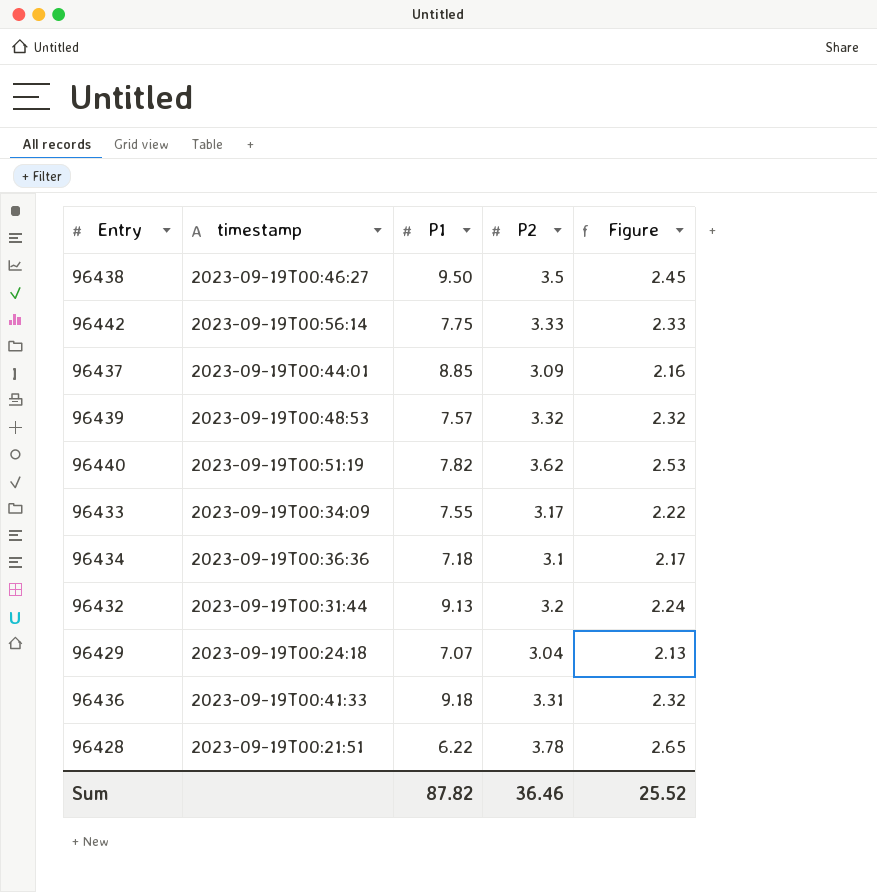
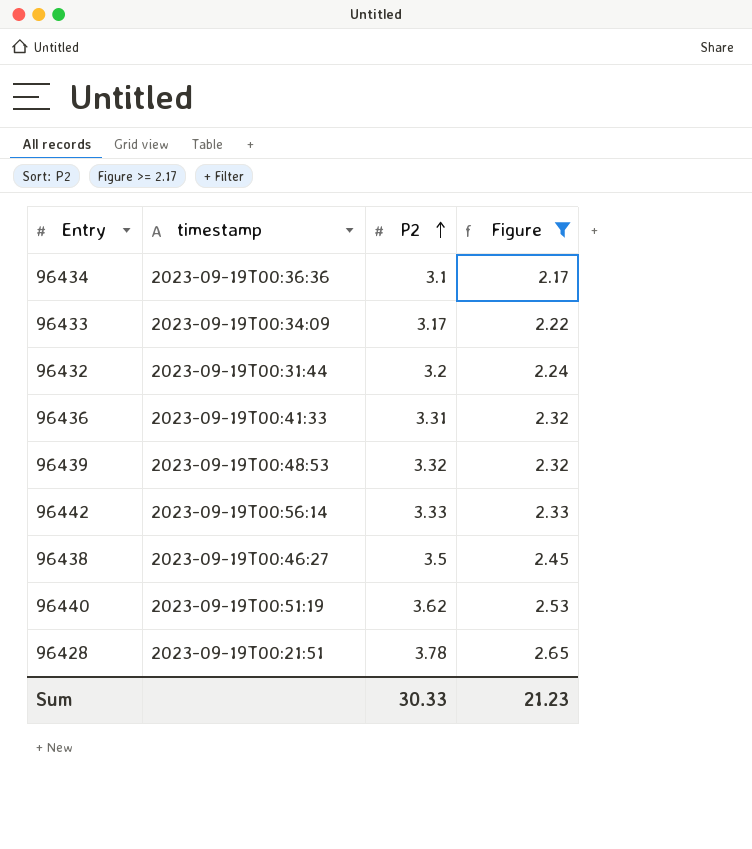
filter: none -> Figure >= 2.17
row order: none -> P2 ascending
column P1 | position: 3 -> none
Sum | P2: 36.46 -> 30.33
Sum | Figure: 25.52 -> 21.23

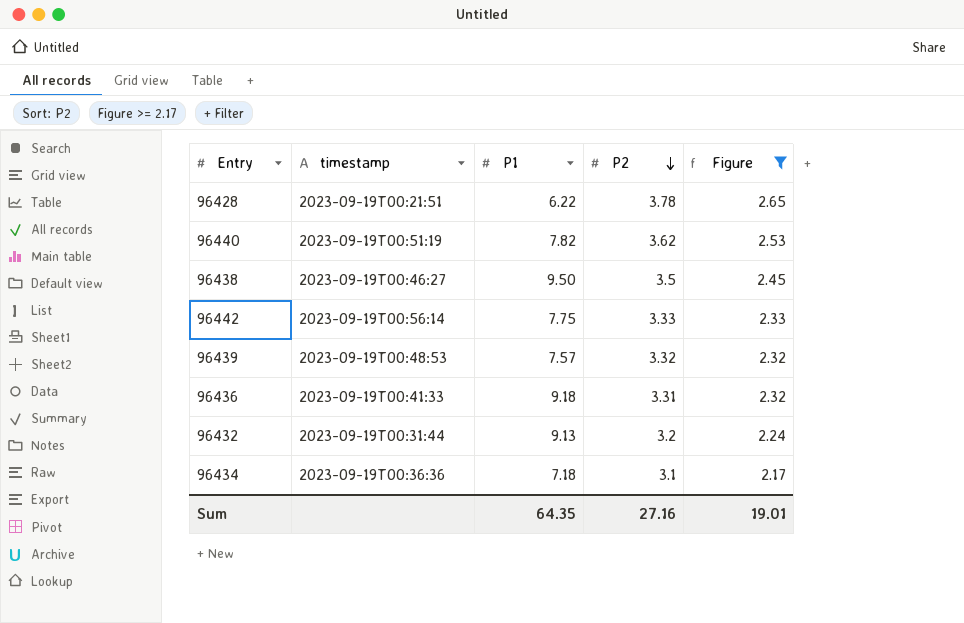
row order: P2 ascending -> P2 descending
column P1 | position: none -> 3
row 96433: 2023-09-19T00:34:09 | 3.17 | 2.22 -> none
Sum | P2: 30.33 -> 27.16
Sum | Figure: 21.23 -> 19.01

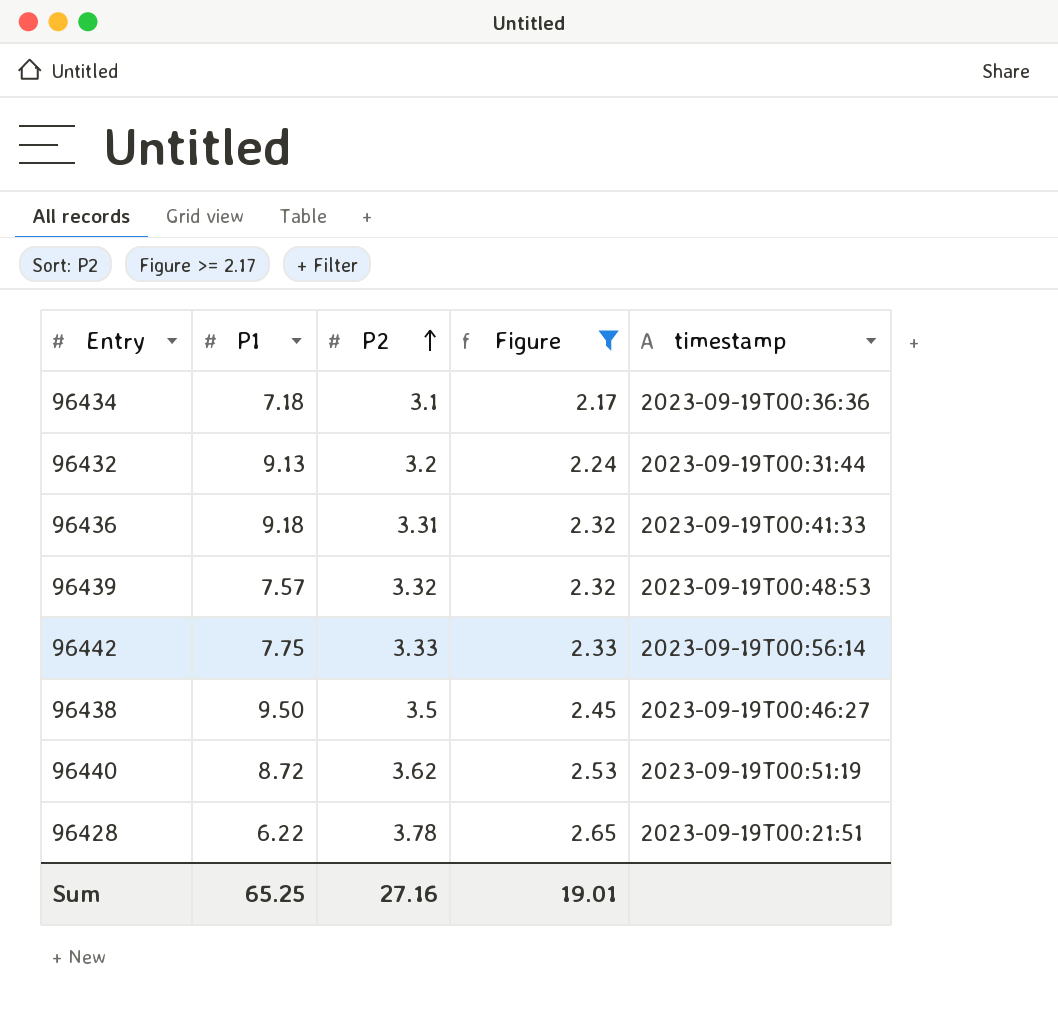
row order: P2 descending -> P2 ascending
column timestamp | position: 2 -> 5
96440 | P1: 7.82 -> 8.72
Sum | P1: 64.35 -> 65.25

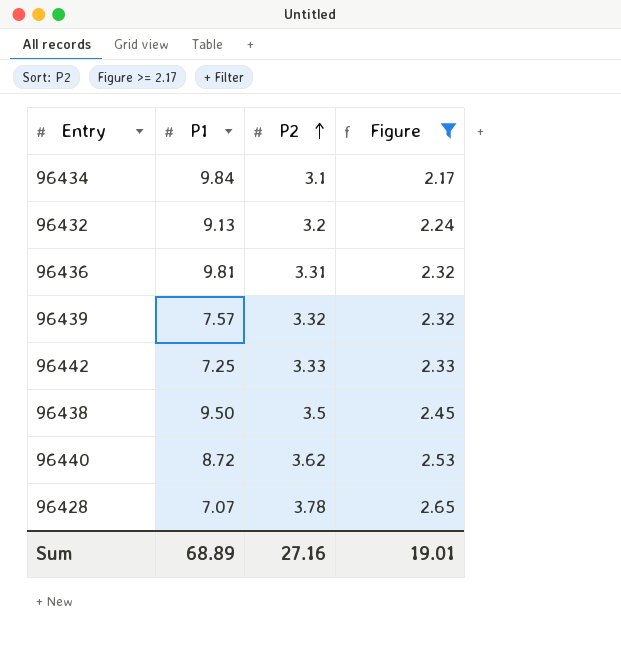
column timestamp | position: 5 -> none
96434 | P1: 7.18 -> 9.84
96436 | P1: 9.18 -> 9.81
96442 | P1: 7.75 -> 7.25
96428 | P1: 6.22 -> 7.07
Sum | P1: 65.25 -> 68.89

